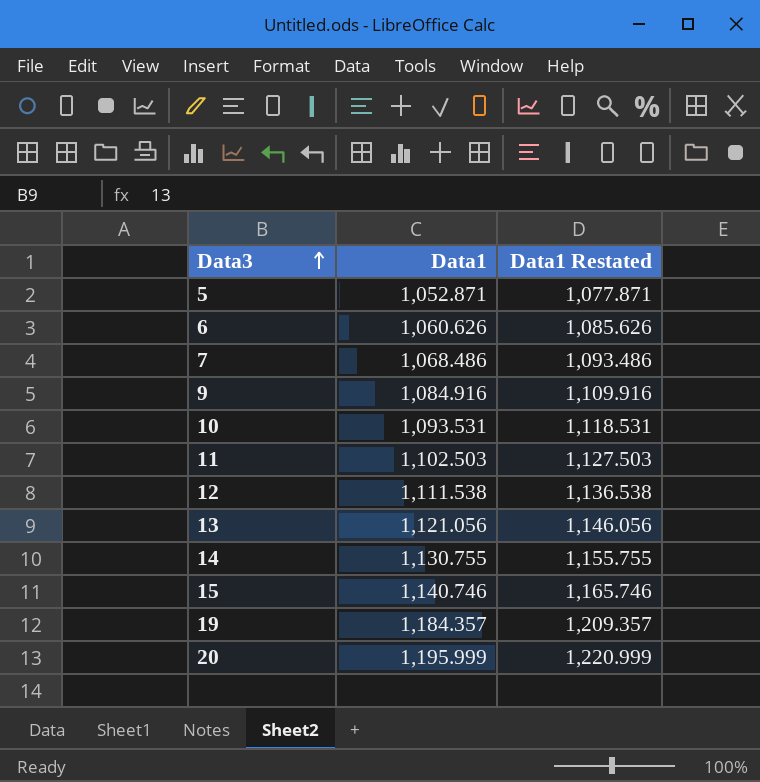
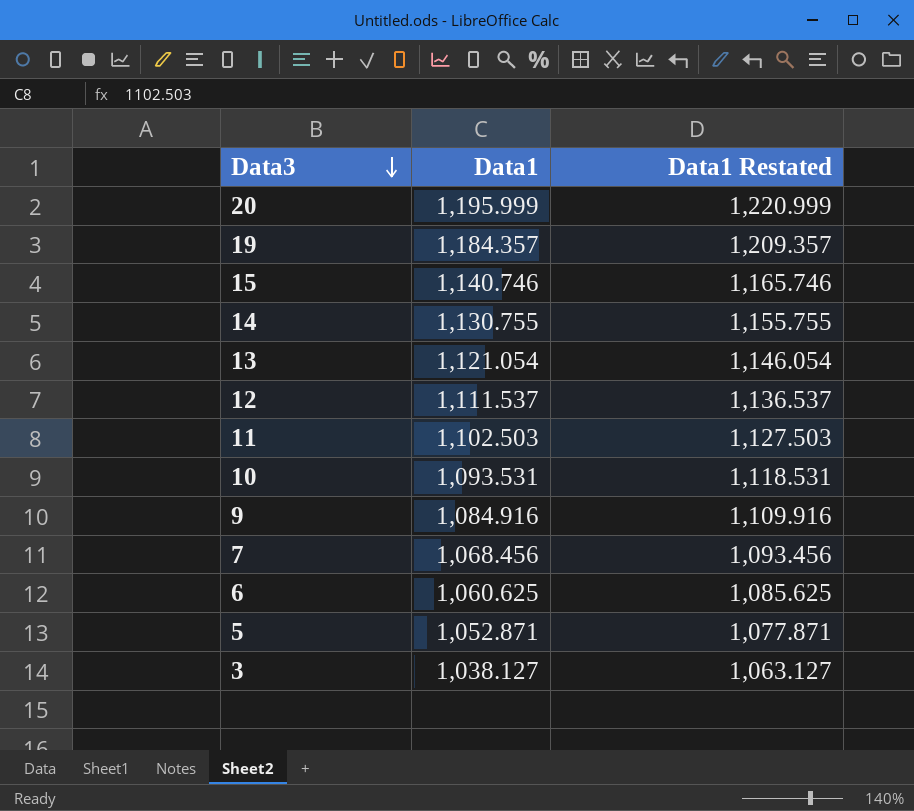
row order: Data3 ascending -> Data3 descending
13 | Data1: 1,121.056 -> 1,121.054
13 | Data1 Restated: 1,146.056 -> 1,146.054
12 | Data1: 1,111.538 -> 1,111.537
12 | Data1 Restated: 1,136.538 -> 1,136.537
7 | Data1: 1,068.486 -> 1,068.456
7 | Data1 Restated: 1,093.486 -> 1,093.456
6 | Data1: 1,060.626 -> 1,060.625
6 | Data1 Restated: 1,085.626 -> 1,085.625
row 3: none -> 1,038.127 | 1,063.127

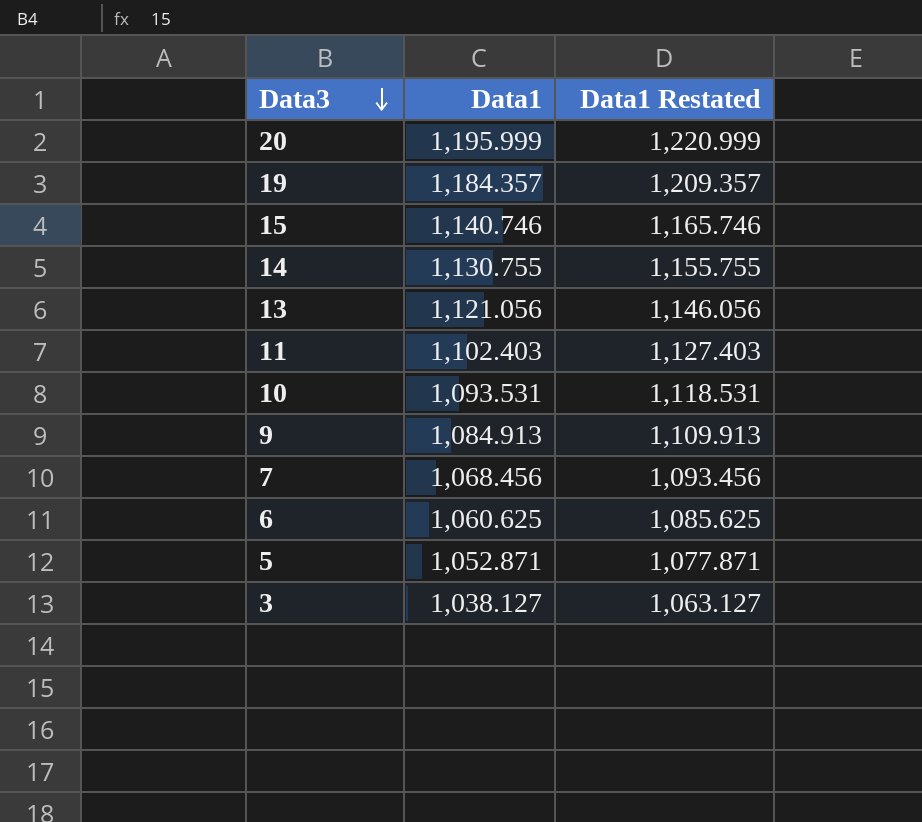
row 12: 1,111.537 | 1,136.537 -> none
13 | Data1: 1,121.054 -> 1,121.056
13 | Data1 Restated: 1,146.054 -> 1,146.056
11 | Data1: 1,102.503 -> 1,102.403
11 | Data1 Restated: 1,127.503 -> 1,127.403
9 | Data1: 1,084.916 -> 1,084.913
9 | Data1 Restated: 1,109.916 -> 1,109.913

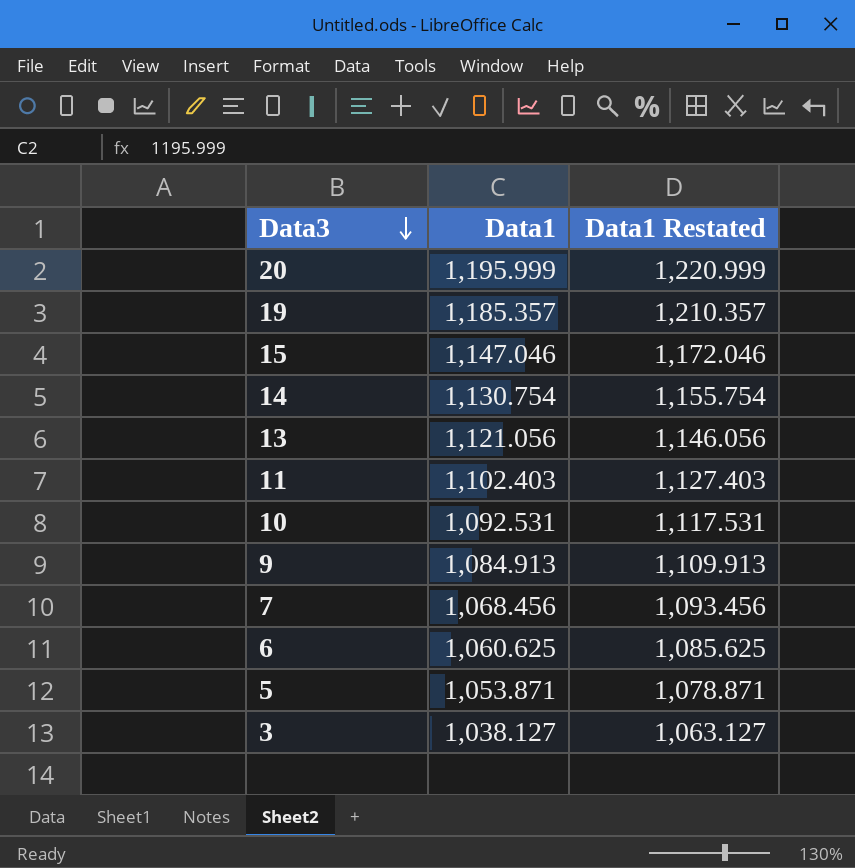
19 | Data1: 1,184.357 -> 1,185.357
19 | Data1 Restated: 1,209.357 -> 1,210.357
15 | Data1: 1,140.746 -> 1,147.046
15 | Data1 Restated: 1,165.746 -> 1,172.046
14 | Data1: 1,130.755 -> 1,130.754
14 | Data1 Restated: 1,155.755 -> 1,155.754
10 | Data1: 1,093.531 -> 1,092.531
10 | Data1 Restated: 1,118.531 -> 1,117.531
5 | Data1: 1,052.871 -> 1,053.871
5 | Data1 Restated: 1,077.871 -> 1,078.871

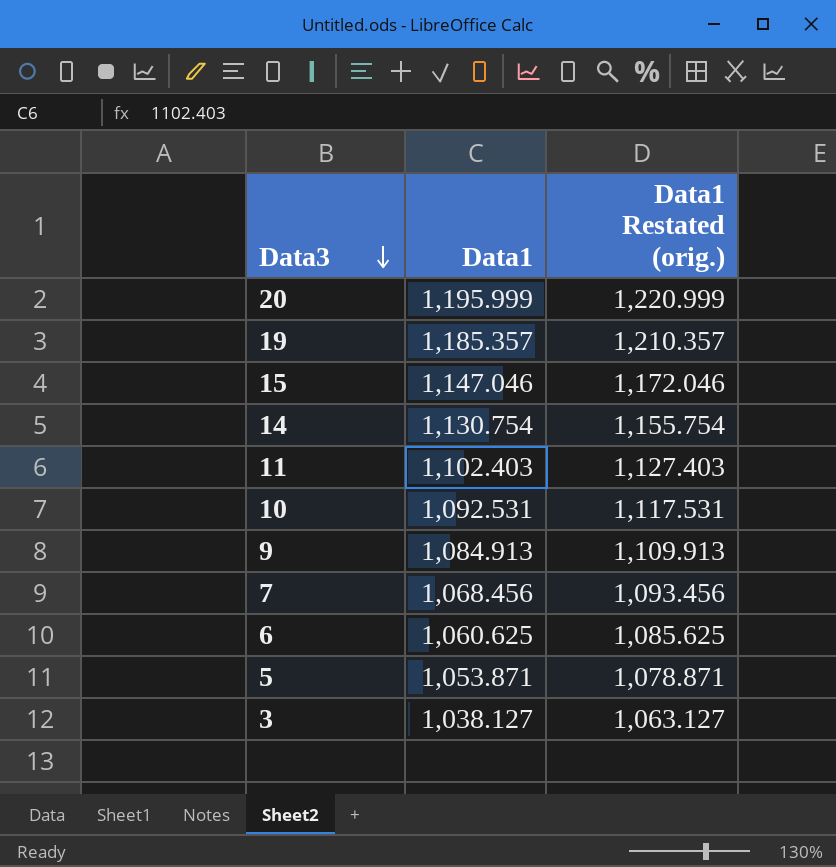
column name: Data1 Restated -> Data1 Restated (orig.)
row 13: 1,121.056 | 1,146.056 -> none

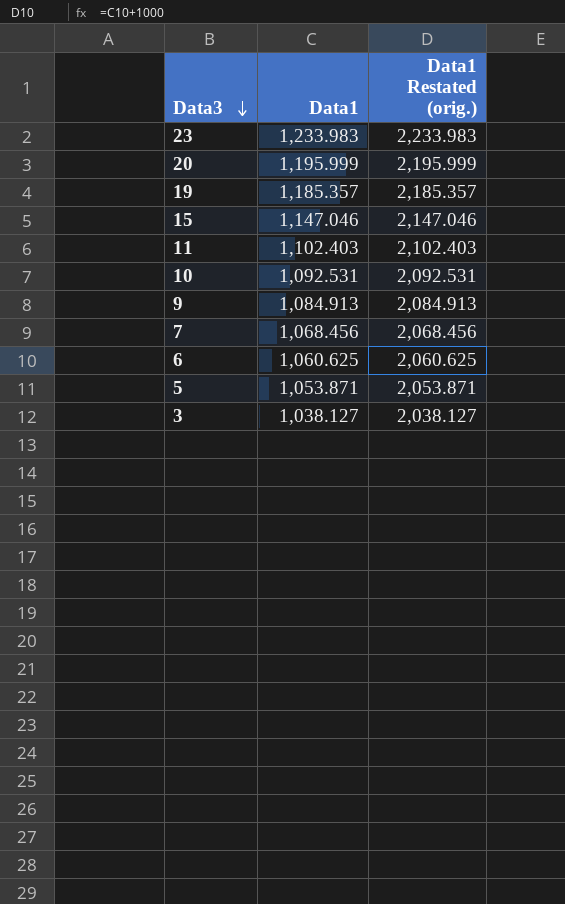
column Data1 Restated (orig.) | formula: [Data1] + 25 -> [Data1] + 1000
row 14: 1,130.754 | 1,155.754 -> none
row 23: none -> 1,233.983 | 2,233.983

